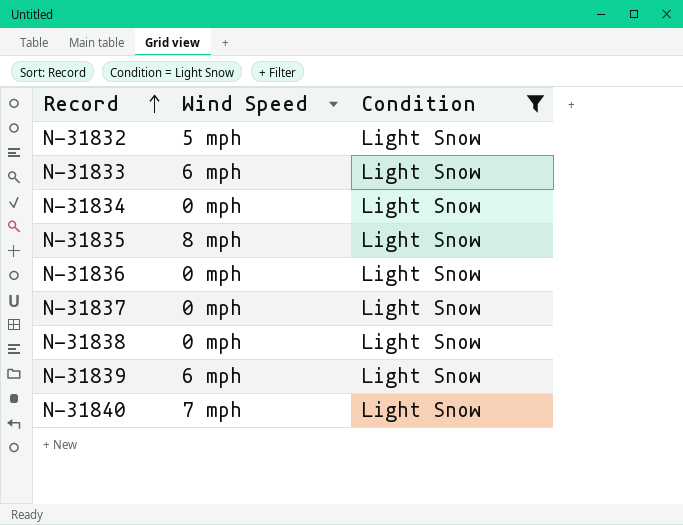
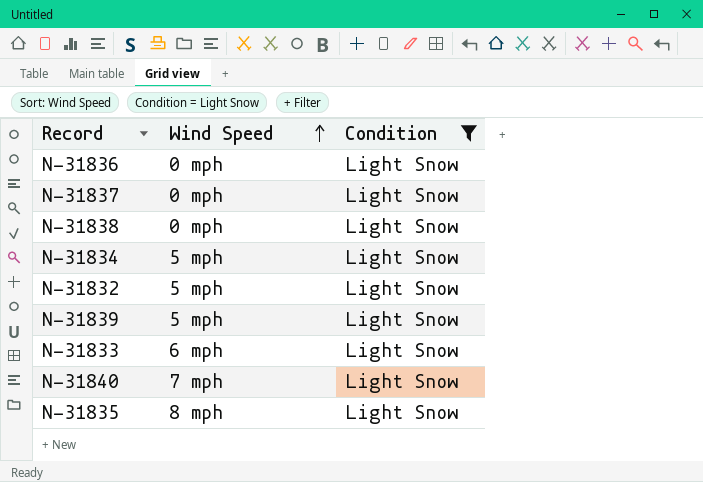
row order: Record ascending -> Wind Speed ascending
N-31834 | Wind Speed: 0 mph -> 5 mph
N-31839 | Wind Speed: 6 mph -> 5 mph

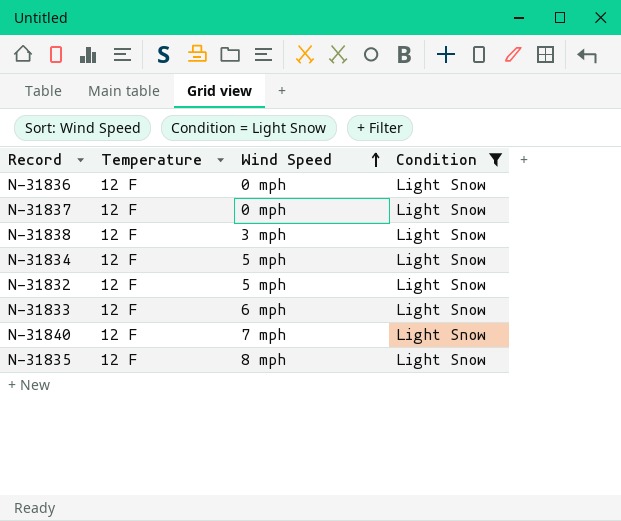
column Temperature | position: none -> 2
row N-31839: 5 mph | Light Snow -> none
N-31838 | Wind Speed: 0 mph -> 3 mph

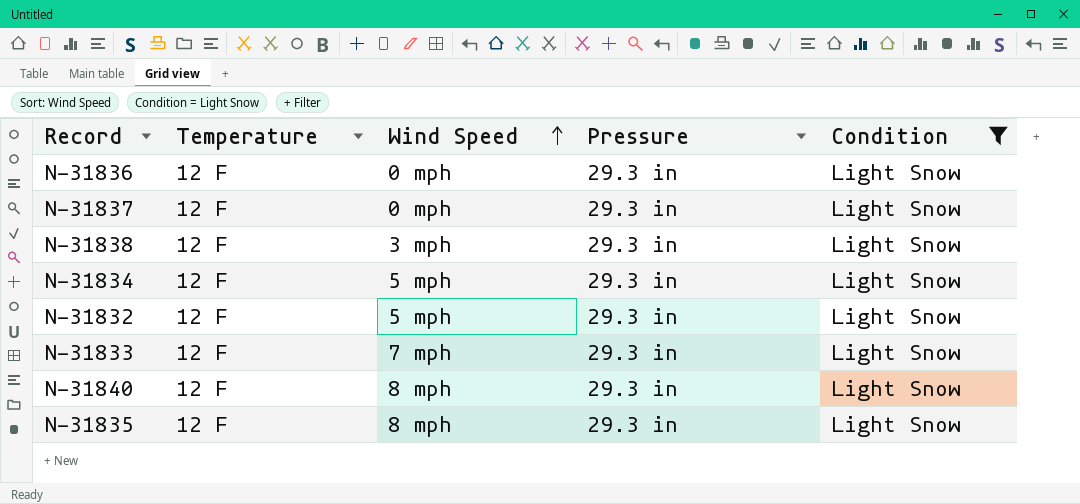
column Pressure | position: none -> 4
N-31833 | Wind Speed: 6 mph -> 7 mph
N-31840 | Wind Speed: 7 mph -> 8 mph

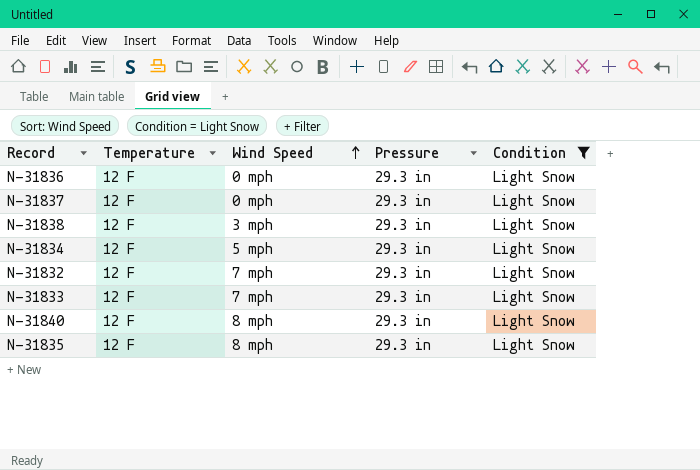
N-31832 | Wind Speed: 5 mph -> 7 mph

